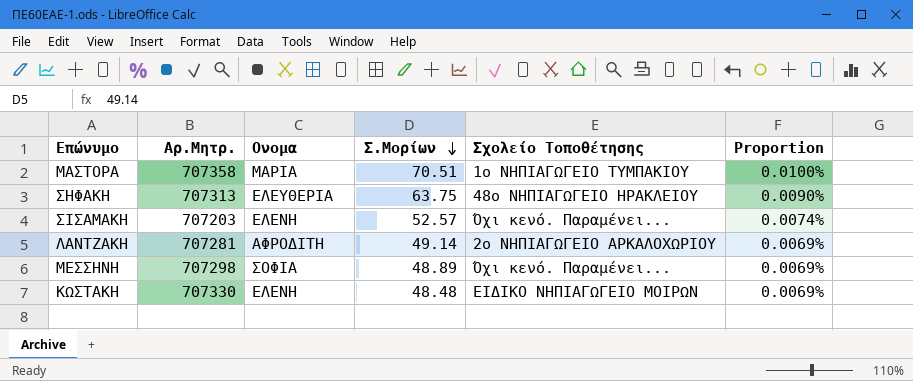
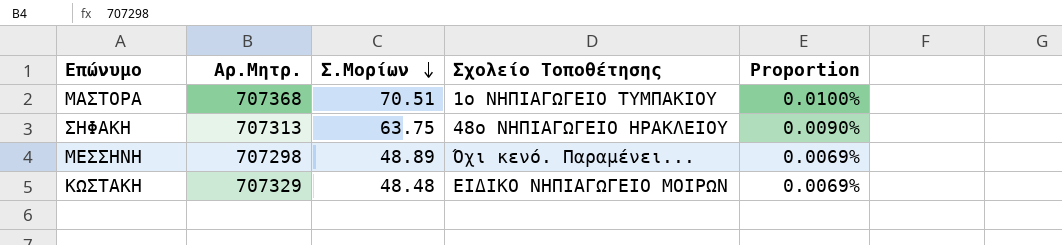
column Ονομα | position: 3 -> none
row ΣΙΣΑΜΑΚΗ: 707203 | ΕΛΕΝΗ | 52.57 | Όχι κενό. Παραμένει... | 0.0074% -> none
row ΛΑΝΤΖΑΚΗ: 707281 | ΑΦΡΟΔΙΤΗ | 49.14 | 2ο ΝΗΠΙΑΓΩΓΕΙΟ ΑΡΚΑΛΟΧΩΡΙΟΥ | 0.0069% -> none
ΜΑΣΤΟΡΑ | Αρ.Μητρ.: 707358 -> 707368
ΚΩΣΤΑΚΗ | Αρ.Μητρ.: 707330 -> 707329

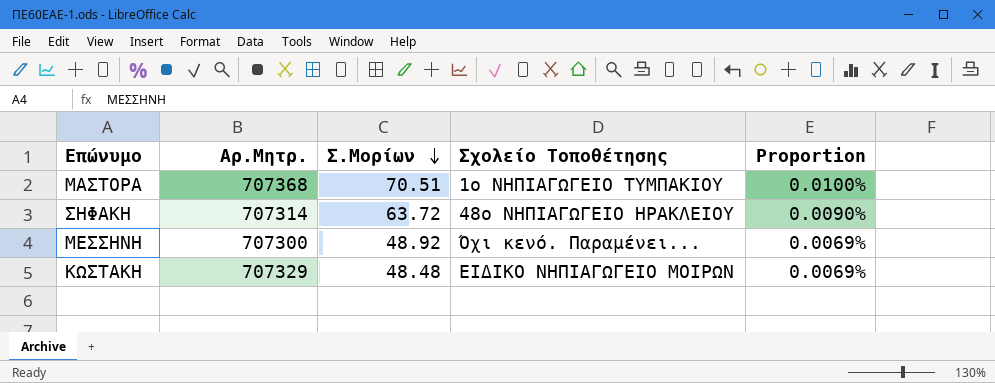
ΣΗΦΑΚΗ | Αρ.Μητρ.: 707313 -> 707314
ΣΗΦΑΚΗ | Σ.Μορίων: 63.75 -> 63.72
ΜΕΣΣΗΝΗ | Αρ.Μητρ.: 707298 -> 707300
ΜΕΣΣΗΝΗ | Σ.Μορίων: 48.89 -> 48.92

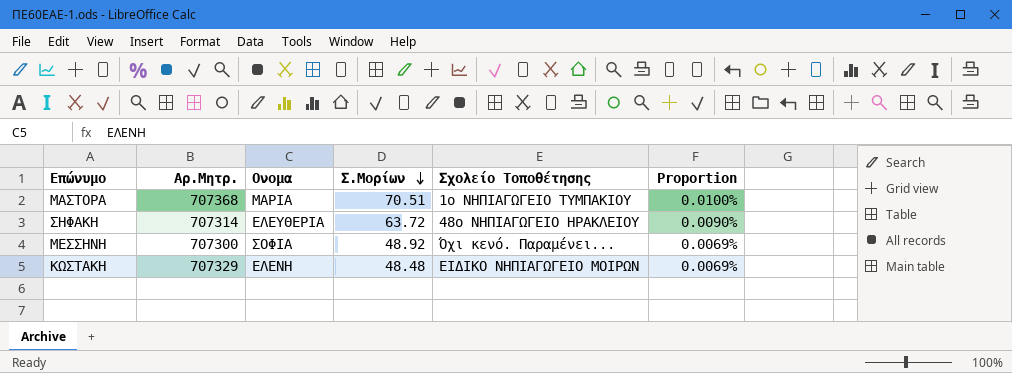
column Ονομα | position: none -> 3

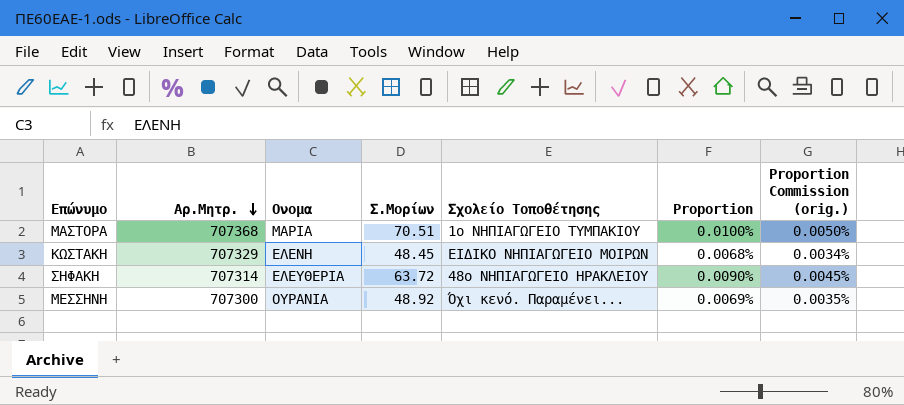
row order: Σ.Μορίων descending -> Αρ.Μητρ. descending
column Proportion Commission (orig.) | formula: none -> [Proportion] * 0.5
ΚΩΣΤΑΚΗ | Σ.Μορίων: 48.48 -> 48.45
ΚΩΣΤΑΚΗ | Proportion: 0.0069% -> 0.0068%
ΜΕΣΣΗΝΗ | Ονομα: ΣΟΦΙΑ -> ΟΥΡΑΝΙΑ

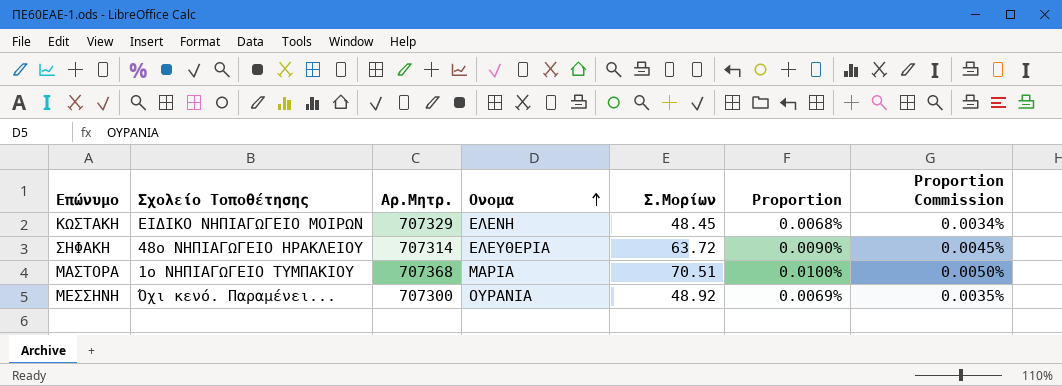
row order: Αρ.Μητρ. descending -> Ονομα ascending
column Σχολείο Τοποθέτησης | position: 5 -> 2
column name: Proportion Commission (orig.) -> Proportion Commission

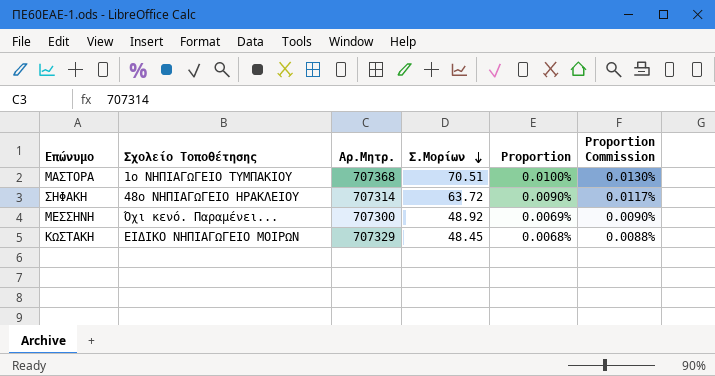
row order: Ονομα ascending -> Σ.Μορίων descending
column Ονομα | position: 4 -> none
column Proportion Commission | formula: [Proportion] * 0.5 -> [Proportion] * 1.3

